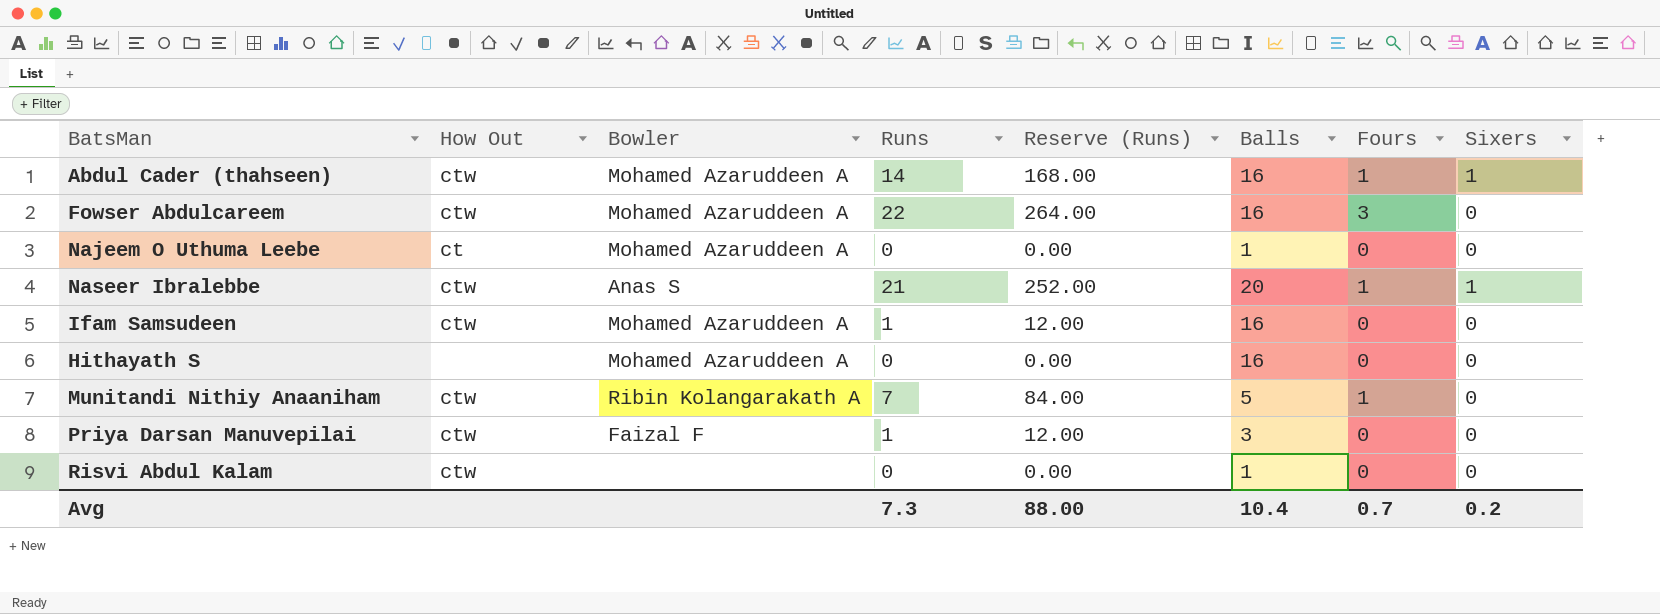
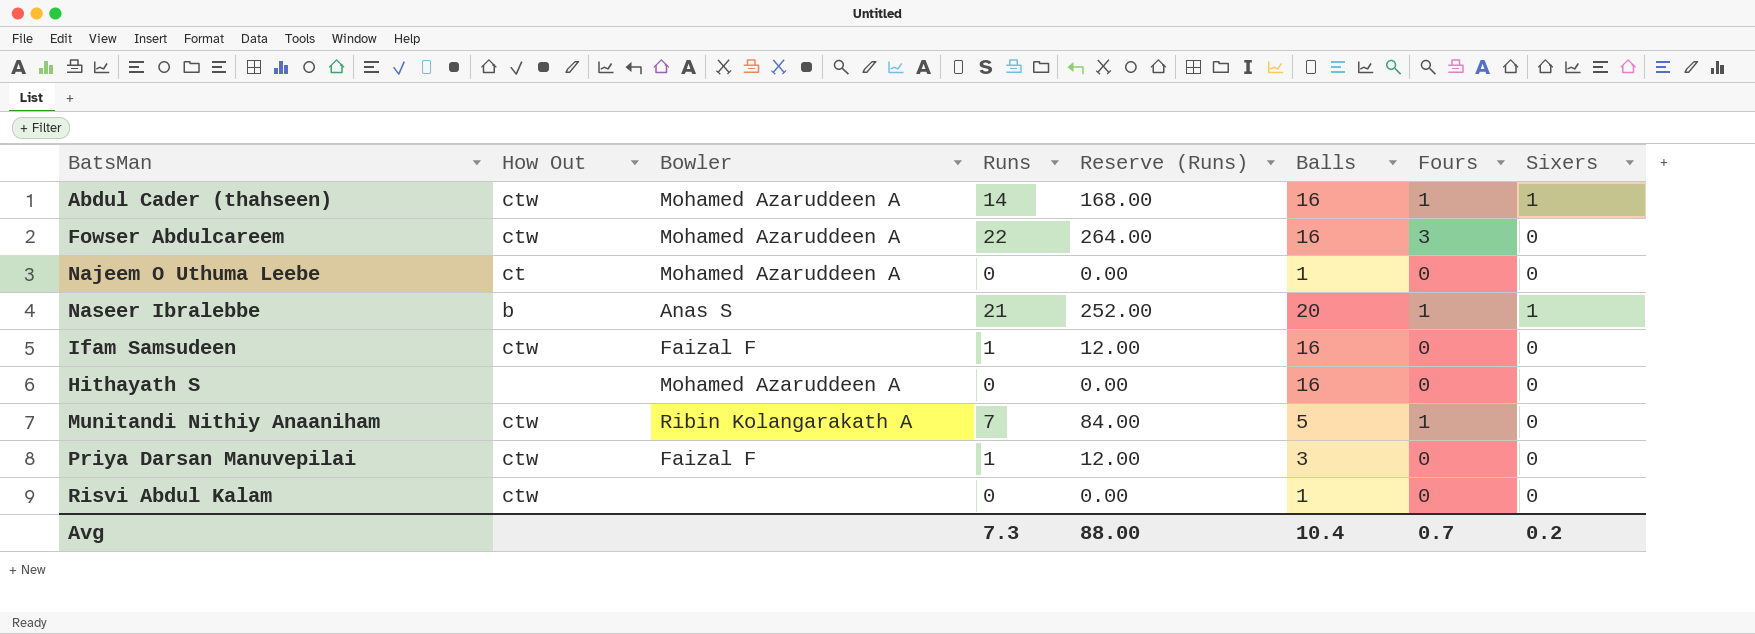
Naseer Ibralebbe | How Out: ctw -> b
Ifam Samsudeen | Bowler: Mohamed Azaruddeen A -> Faizal F

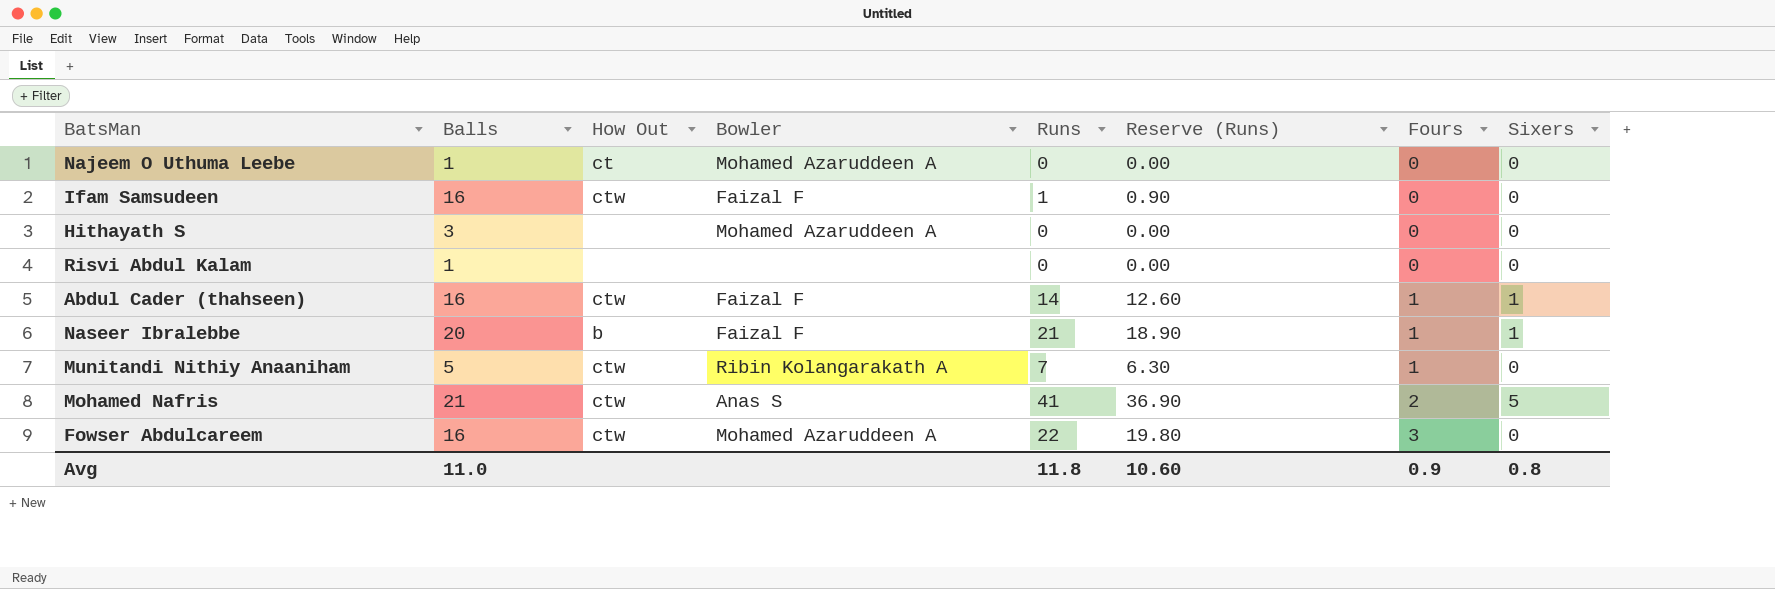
row order: none -> Fours ascending
column Balls | position: 6 -> 2
column Reserve (Runs) | formula: [Runs] * 12 -> [Runs] * 0.9
row Priya Darsan Manuvepilai: ctw | Faizal F | 1 | 12.00 | 3 | 0 | 0 -> none
Hithayath S | Balls: 16 -> 3
Risvi Abdul Kalam | How Out: ctw -> none
Abdul Cader (thahseen) | Bowler: Mohamed Azaruddeen A -> Faizal F
Naseer Ibralebbe | Bowler: Anas S -> Faizal F
row Mohamed Nafris: none -> 21 | ctw | Anas S | 41 | 36.90 | 2 | 5
Avg | Balls: 10.4 -> 11.0
Avg | Runs: 7.3 -> 11.8
Avg | Reserve (Runs): 88.00 -> 10.60
Avg | Fours: 0.7 -> 0.9
Avg | Sixers: 0.2 -> 0.8

